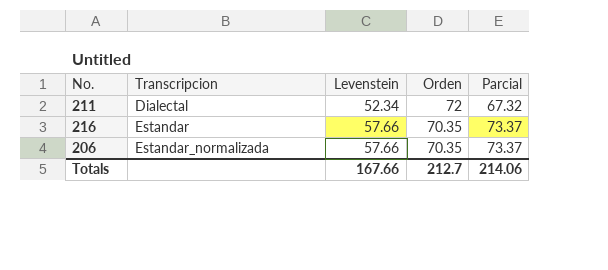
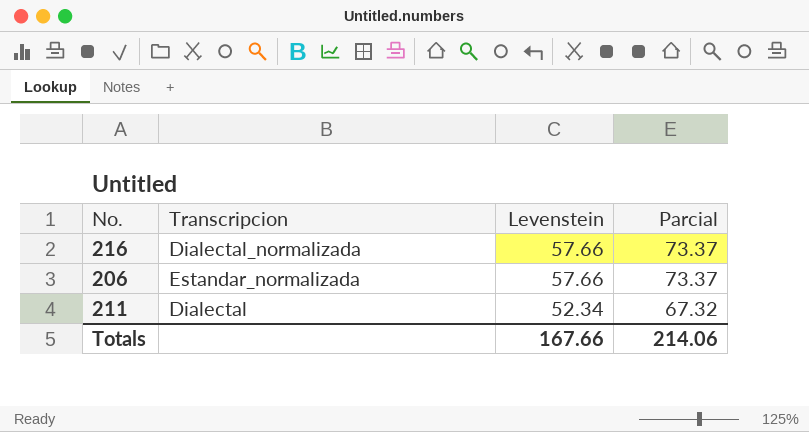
row order: Transcripcion ascending -> Levenstein descending
column Orden | position: 4 -> none
216 | Transcripcion: Estandar -> Dialectal_normalizada

